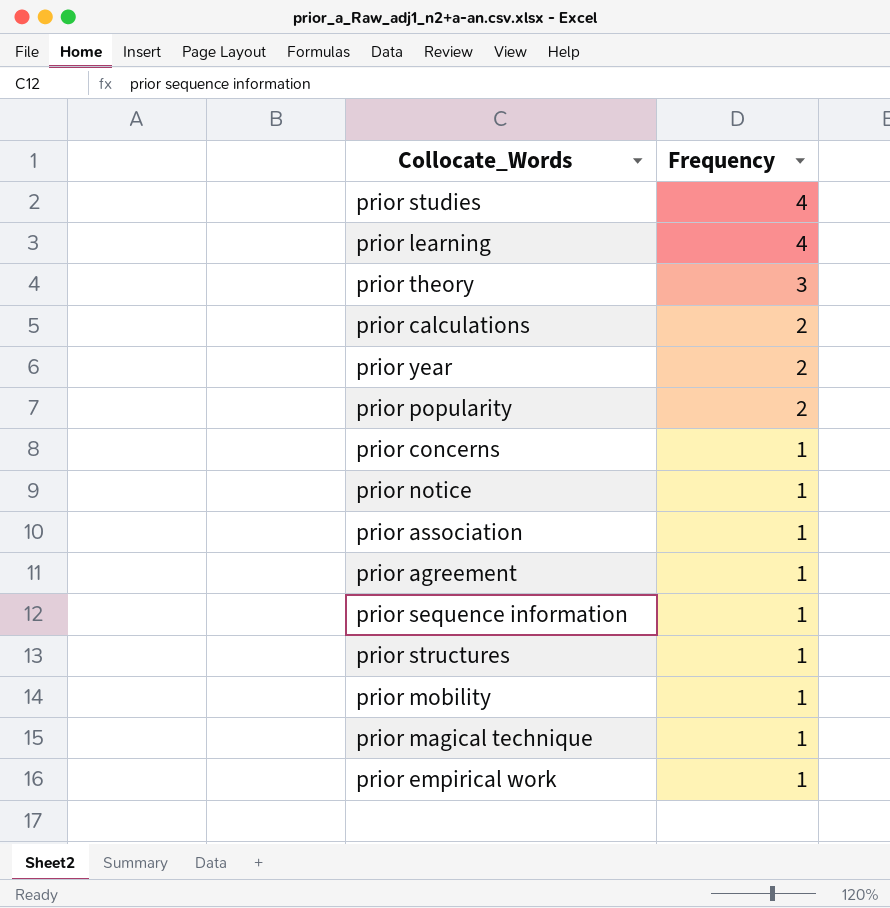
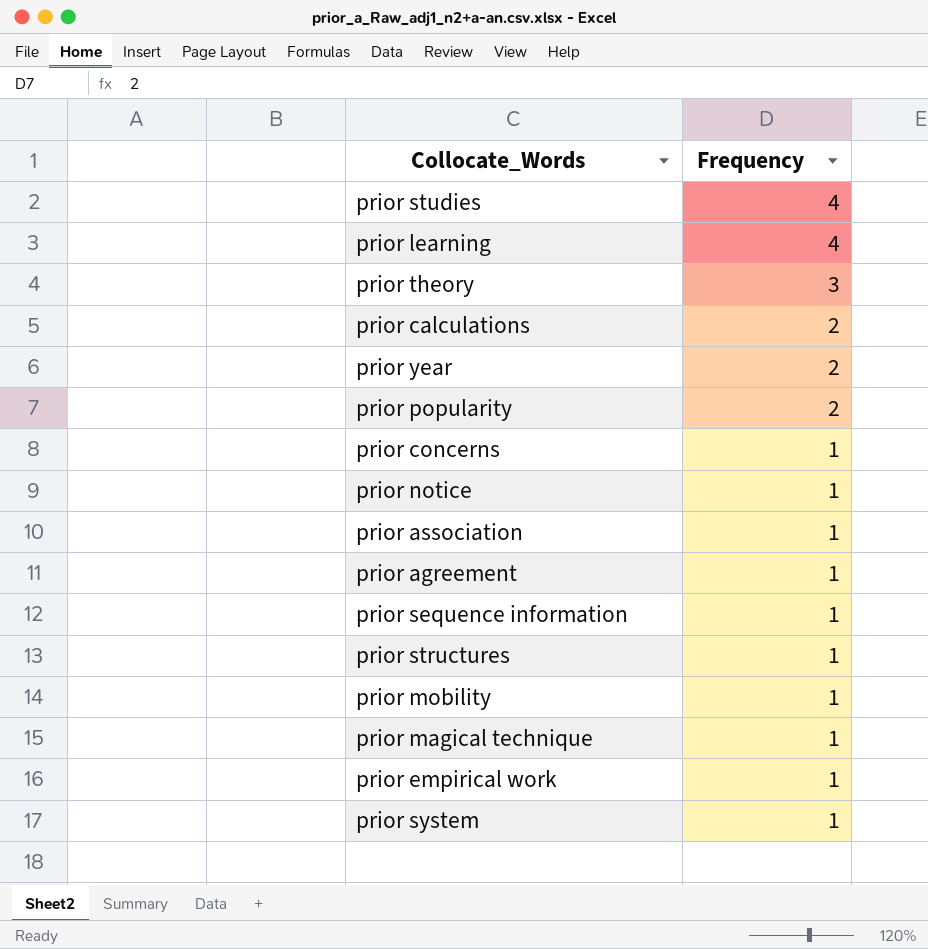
row prior system: none -> 1

